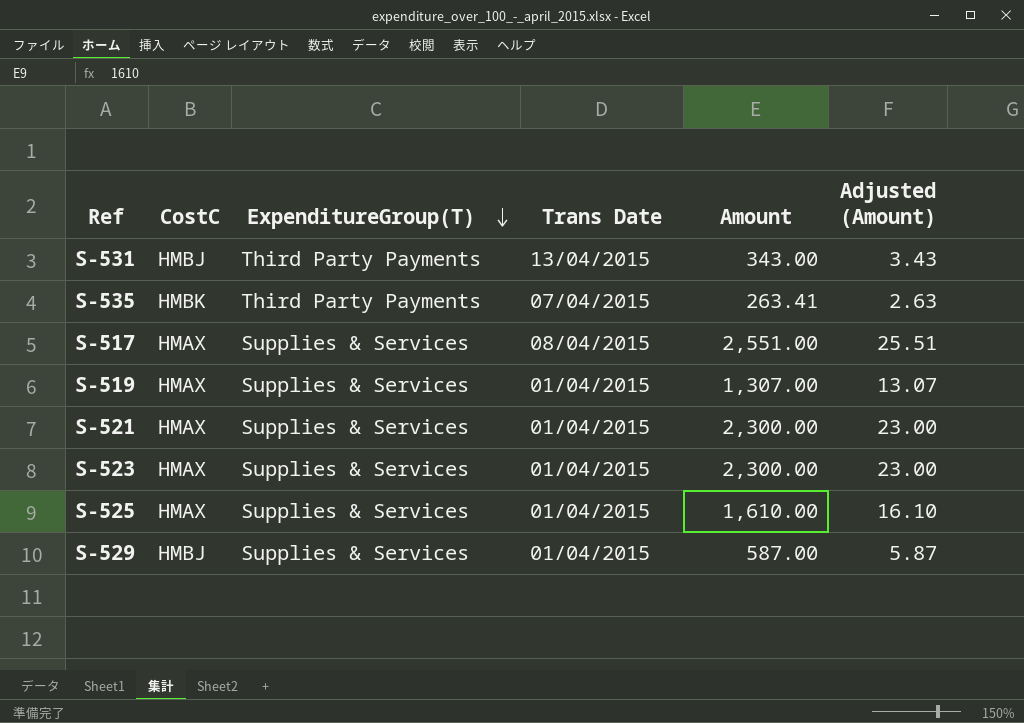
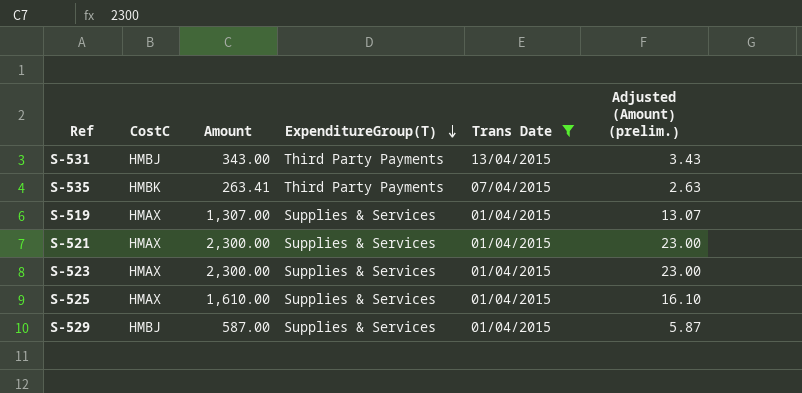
filter: none -> Trans Date != 08/04/2015
column Amount | position: 5 -> 3
column name: Adjusted (Amount) -> Adjusted (Amount) (prelim.)

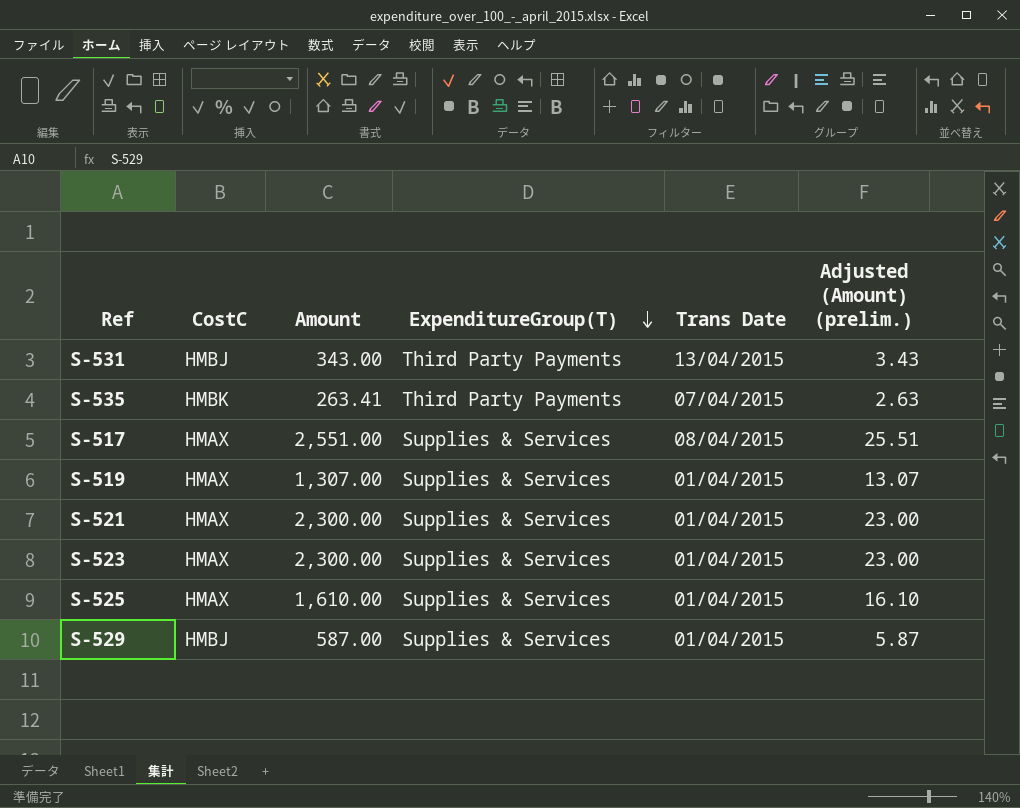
filter: Trans Date != 08/04/2015 -> none

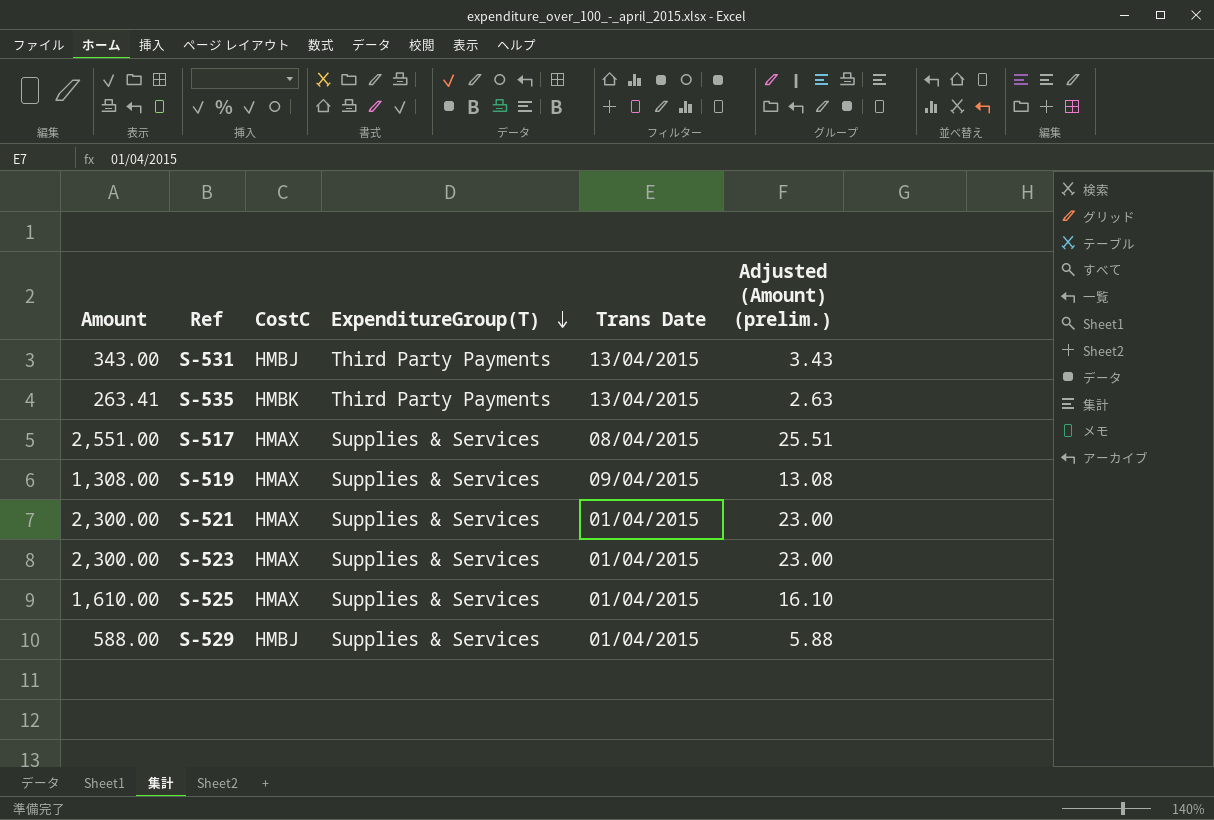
column Amount | position: 3 -> 1
S-535 | Trans Date: 07/04/2015 -> 13/04/2015
S-519 | Amount: 1,307.00 -> 1,308.00
S-519 | Trans Date: 01/04/2015 -> 09/04/2015
S-519 | Adjusted (Amount) (prelim.): 13.07 -> 13.08
S-529 | Amount: 587.00 -> 588.00
S-529 | Adjusted (Amount) (prelim.): 5.87 -> 5.88

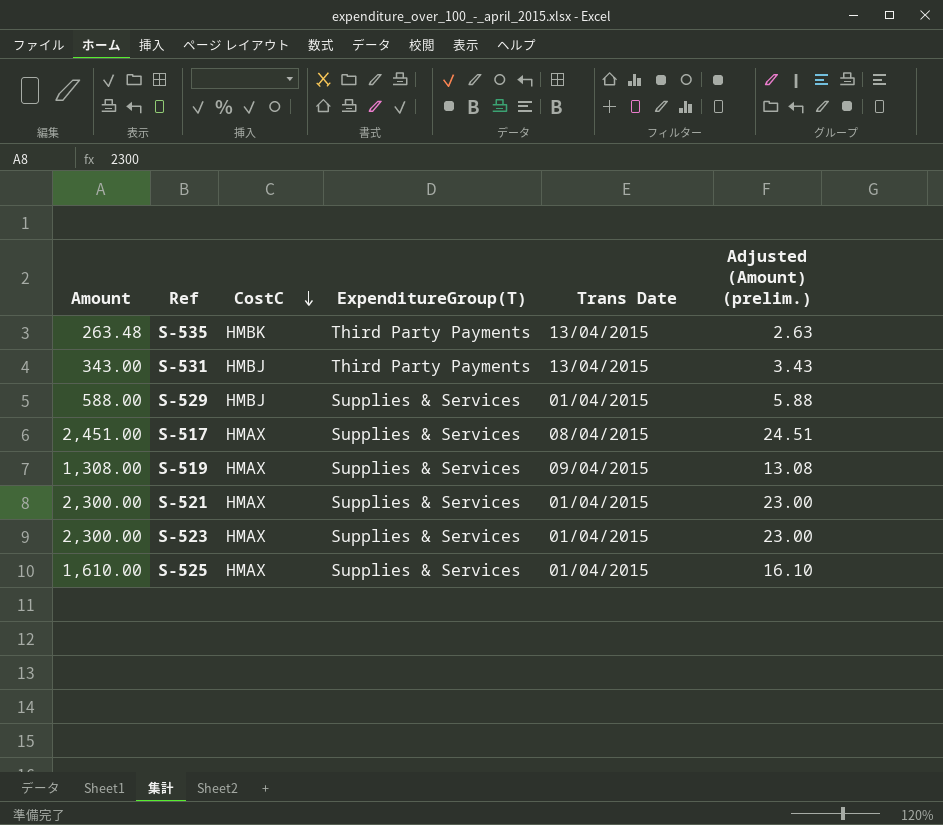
row order: ExpenditureGroup(T) descending -> CostC descending
S-535 | Amount: 263.41 -> 263.48
S-517 | Amount: 2,551.00 -> 2,451.00
S-517 | Adjusted (Amount) (prelim.): 25.51 -> 24.51

